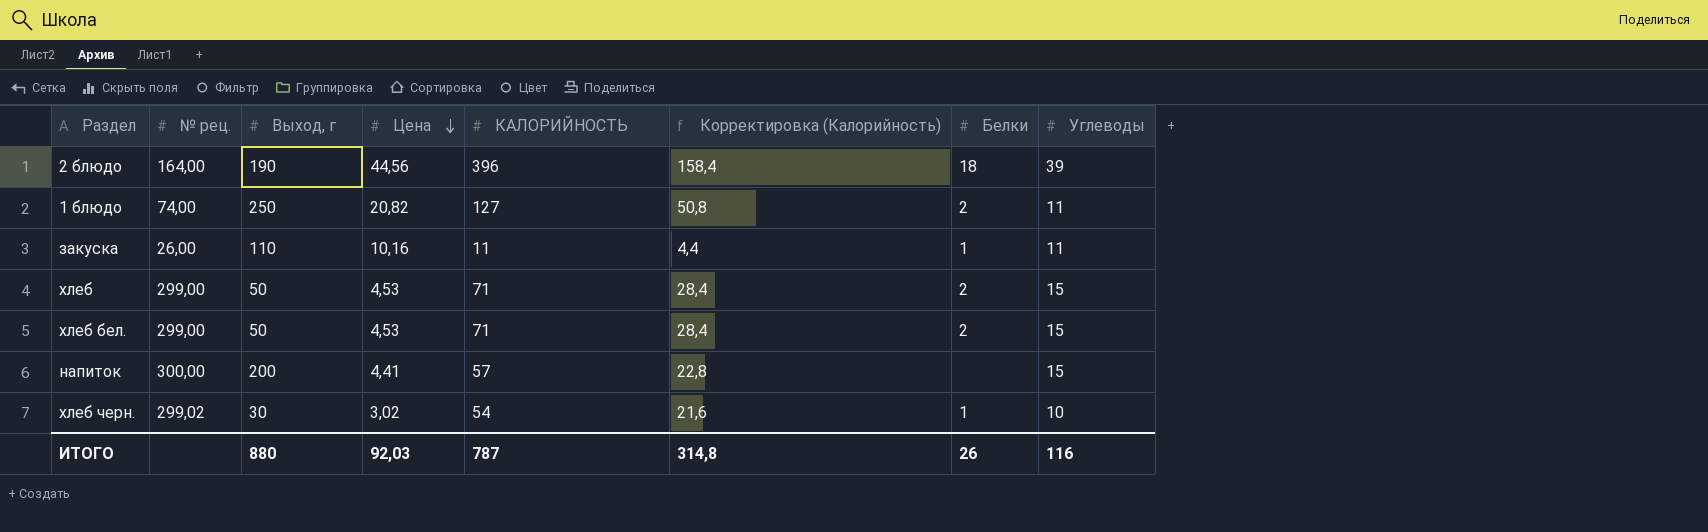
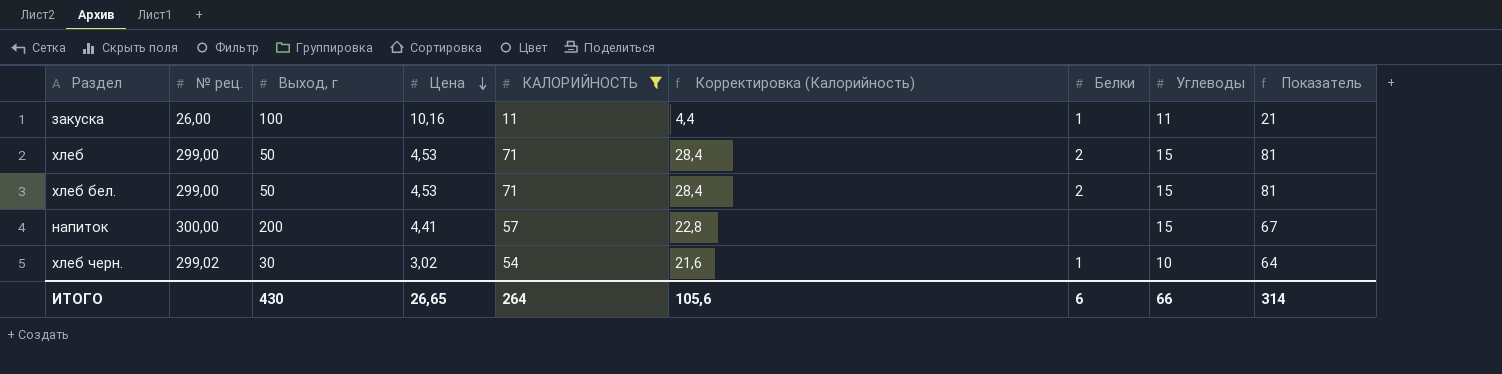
filter: none -> КАЛОРИЙНОСТЬ <= 71
column Показатель | formula: none -> [КАЛОРИЙНОСТЬ] + 10
закуска | Выход, г: 110 -> 100
ИТОГО | Выход, г: 880 -> 430
ИТОГО | Цена: 92,03 -> 26,65
ИТОГО | КАЛОРИЙНОСТЬ: 787 -> 264
ИТОГО | Корректировка (Калорийность): 314,8 -> 105,6
ИТОГО | Белки: 26 -> 6
ИТОГО | Углеводы: 116 -> 66

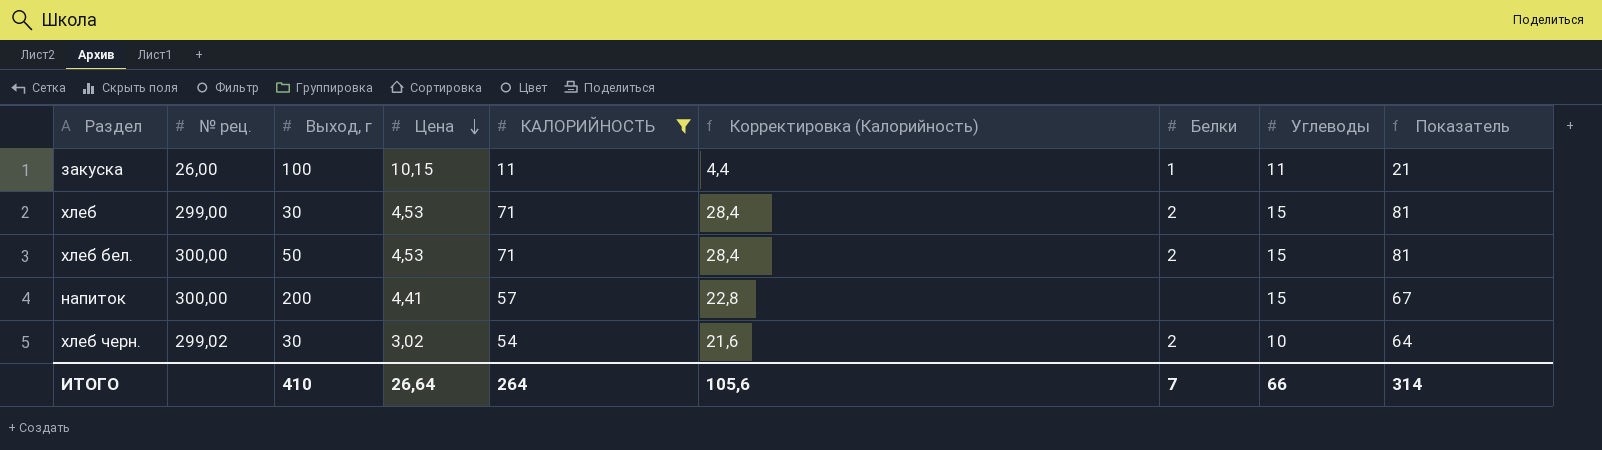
закуска | Цена: 10,16 -> 10,15
хлеб | Выход, г: 50 -> 30
хлеб бел. | № рец.: 299,00 -> 300,00
хлеб черн. | Белки: 1 -> 2
ИТОГО | Выход, г: 430 -> 410
ИТОГО | Цена: 26,65 -> 26,64
ИТОГО | Белки: 6 -> 7

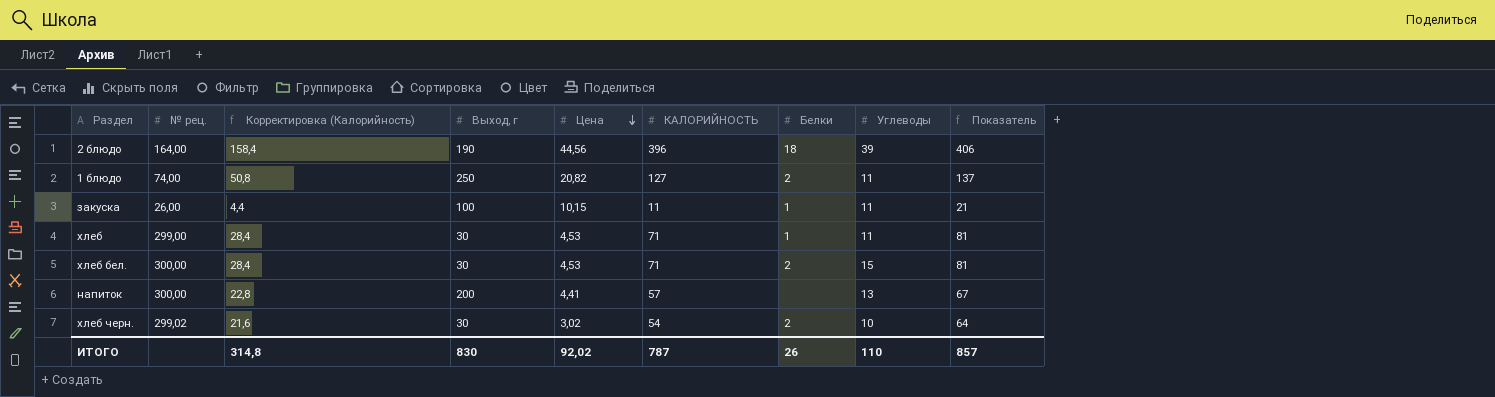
filter: КАЛОРИЙНОСТЬ <= 71 -> none
column Корректировка (Калорийность) | position: 6 -> 3
хлеб | Белки: 2 -> 1
хлеб | Углеводы: 15 -> 11
хлеб бел. | Выход, г: 50 -> 30
напиток | Углеводы: 15 -> 13
ИТОГО | Корректировка (Калорийность): 105,6 -> 314,8
ИТОГО | Выход, г: 410 -> 830
ИТОГО | Цена: 26,64 -> 92,02
ИТОГО | КАЛОРИЙНОСТЬ: 264 -> 787
ИТОГО | Белки: 7 -> 26
ИТОГО | Углеводы: 66 -> 110
ИТОГО | Показатель: 314 -> 857

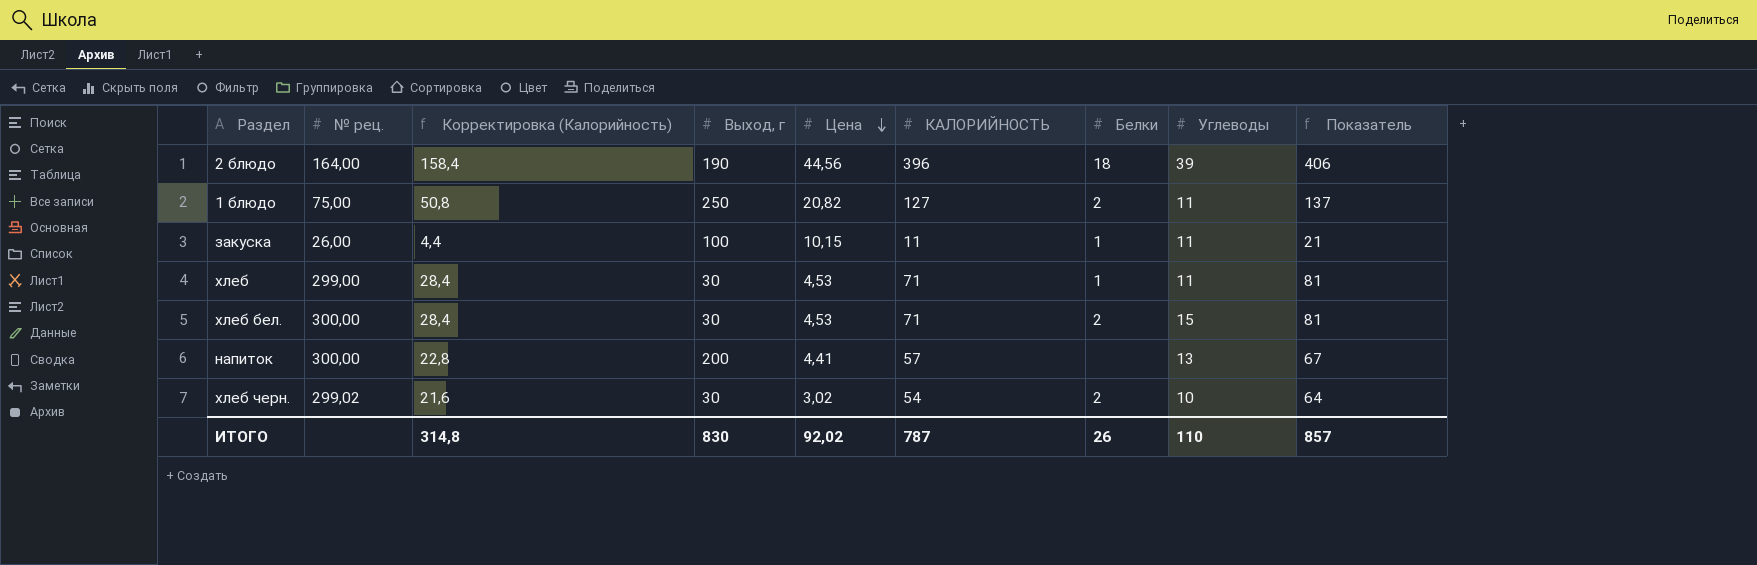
1 блюдо | № рец.: 74,00 -> 75,00

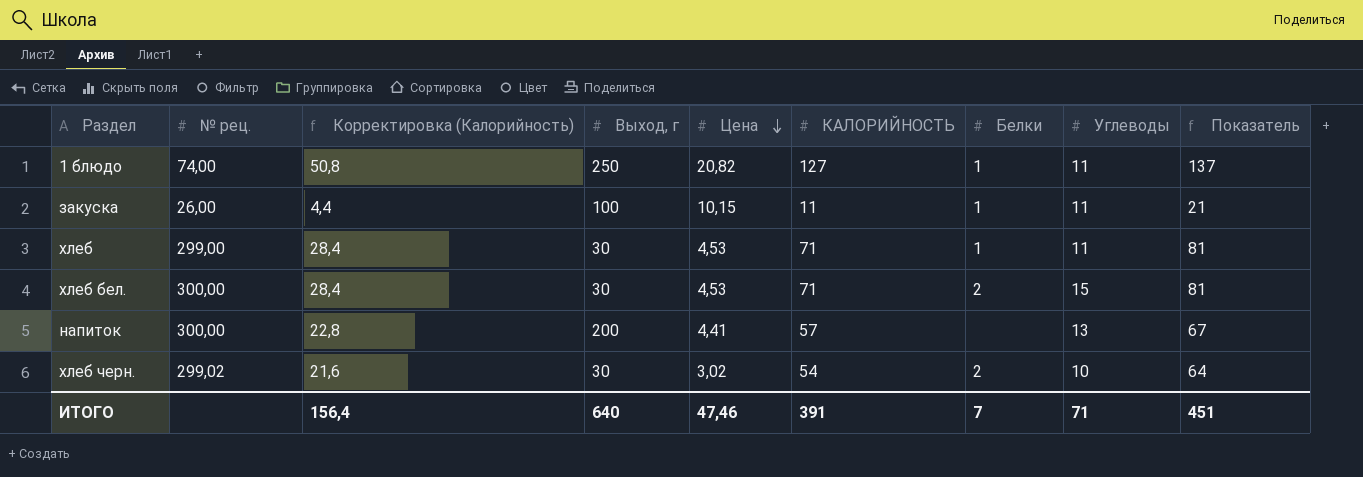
row 2 блюдо: 164,00 | 158,4 | 190 | 44,56 | 396 | 18 | 39 | 406 -> none
1 блюдо | № рец.: 75,00 -> 74,00
1 блюдо | Белки: 2 -> 1
ИТОГО | Корректировка (Калорийность): 314,8 -> 156,4
ИТОГО | Выход, г: 830 -> 640
ИТОГО | Цена: 92,02 -> 47,46
ИТОГО | КАЛОРИЙНОСТЬ: 787 -> 391
ИТОГО | Белки: 26 -> 7
ИТОГО | Углеводы: 110 -> 71
ИТОГО | Показатель: 857 -> 451

